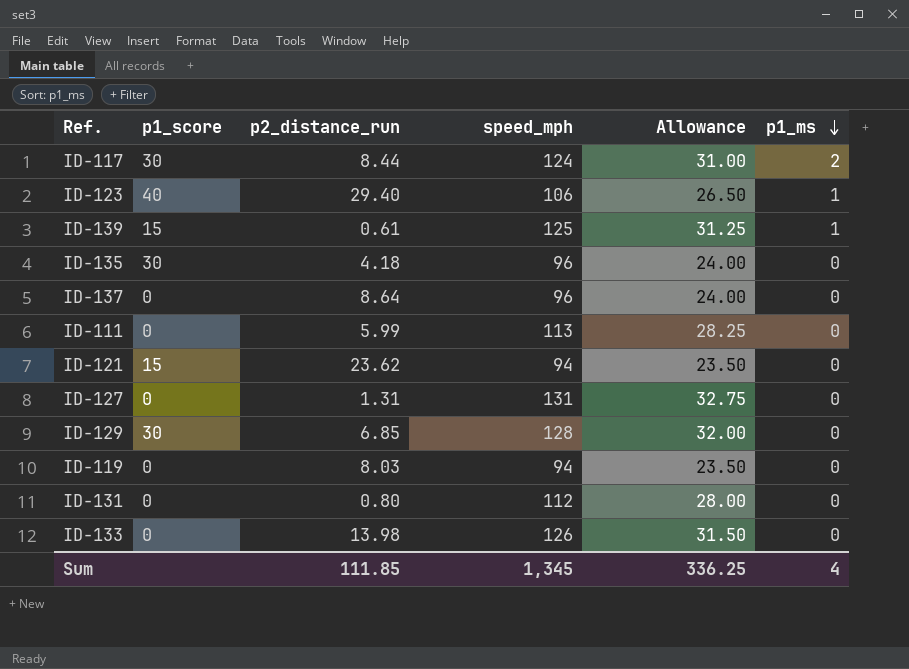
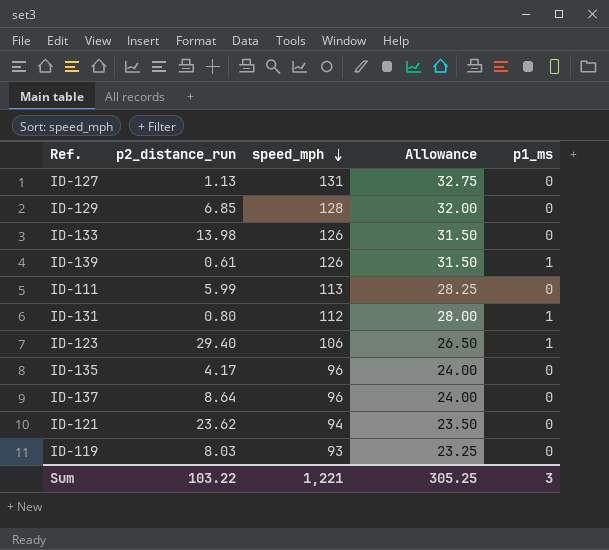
row order: p1_ms descending -> speed_mph descending
column p1_score | position: 2 -> none
row ID-117: 30 | 8.44 | 124 | 31.00 | 2 -> none
ID-127 | p2_distance_run: 1.31 -> 1.13
ID-139 | speed_mph: 125 -> 126
ID-139 | Allowance: 31.25 -> 31.50
ID-131 | p1_ms: 0 -> 1
ID-135 | p2_distance_run: 4.18 -> 4.17
ID-119 | speed_mph: 94 -> 93
ID-119 | Allowance: 23.50 -> 23.25
Sum | p2_distance_run: 111.85 -> 103.22
Sum | speed_mph: 1,345 -> 1,221
Sum | Allowance: 336.25 -> 305.25
Sum | p1_ms: 4 -> 3

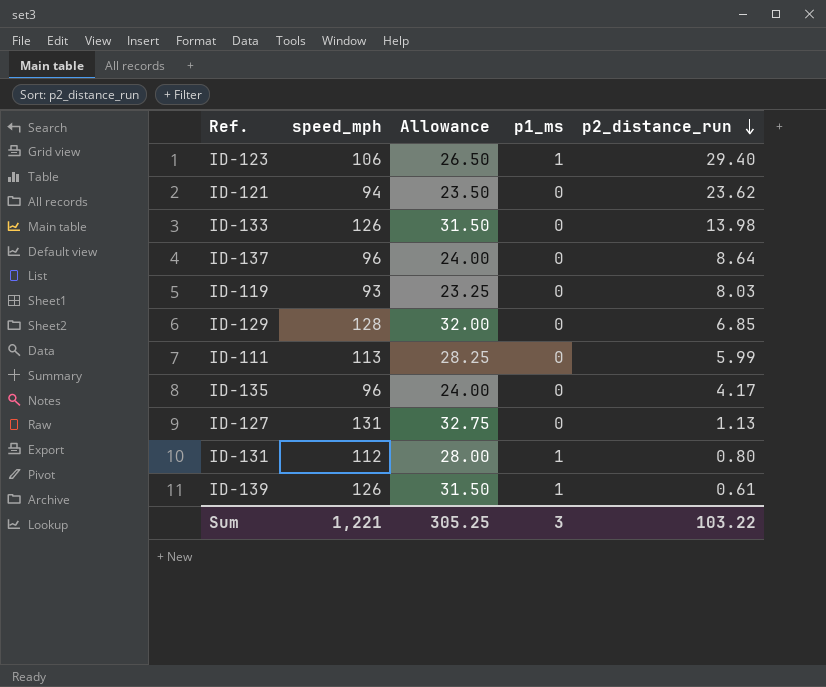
row order: speed_mph descending -> p2_distance_run descending
column p2_distance_run | position: 2 -> 5

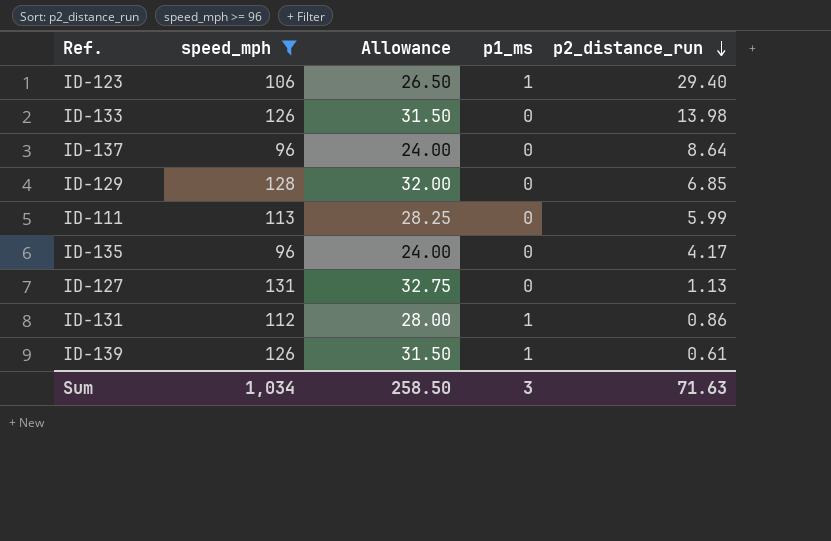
filter: none -> speed_mph >= 96
ID-131 | p2_distance_run: 0.80 -> 0.86
Sum | speed_mph: 1,221 -> 1,034
Sum | Allowance: 305.25 -> 258.50
Sum | p2_distance_run: 103.22 -> 71.63

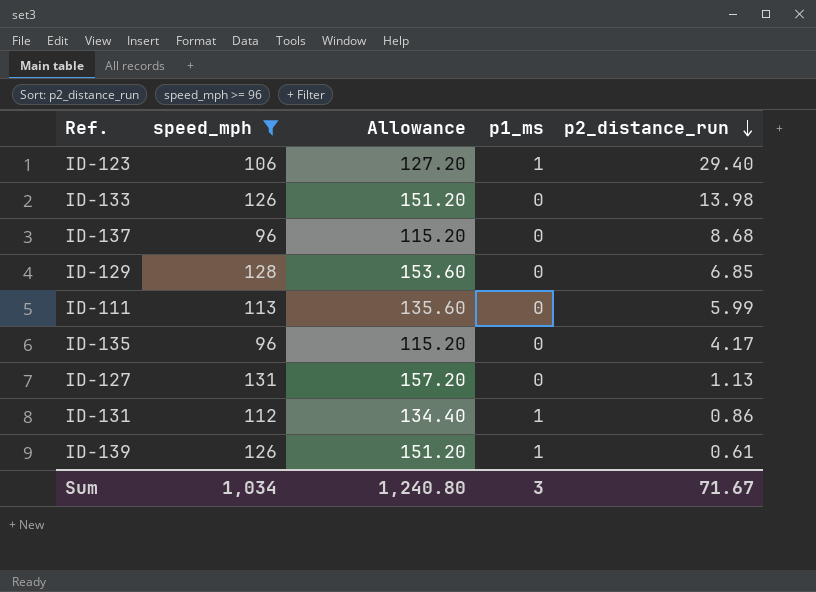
column Allowance | formula: [speed_mph] * 0.25 -> [speed_mph] * 1.2
ID-137 | p2_distance_run: 8.64 -> 8.68
Sum | Allowance: 258.50 -> 1,240.80
Sum | p2_distance_run: 71.63 -> 71.67

